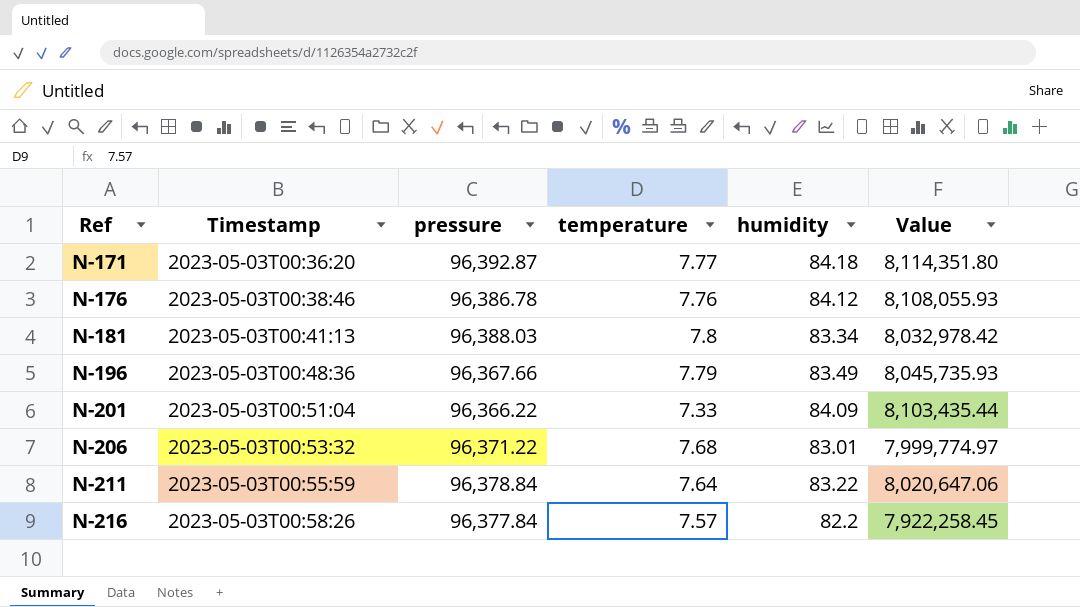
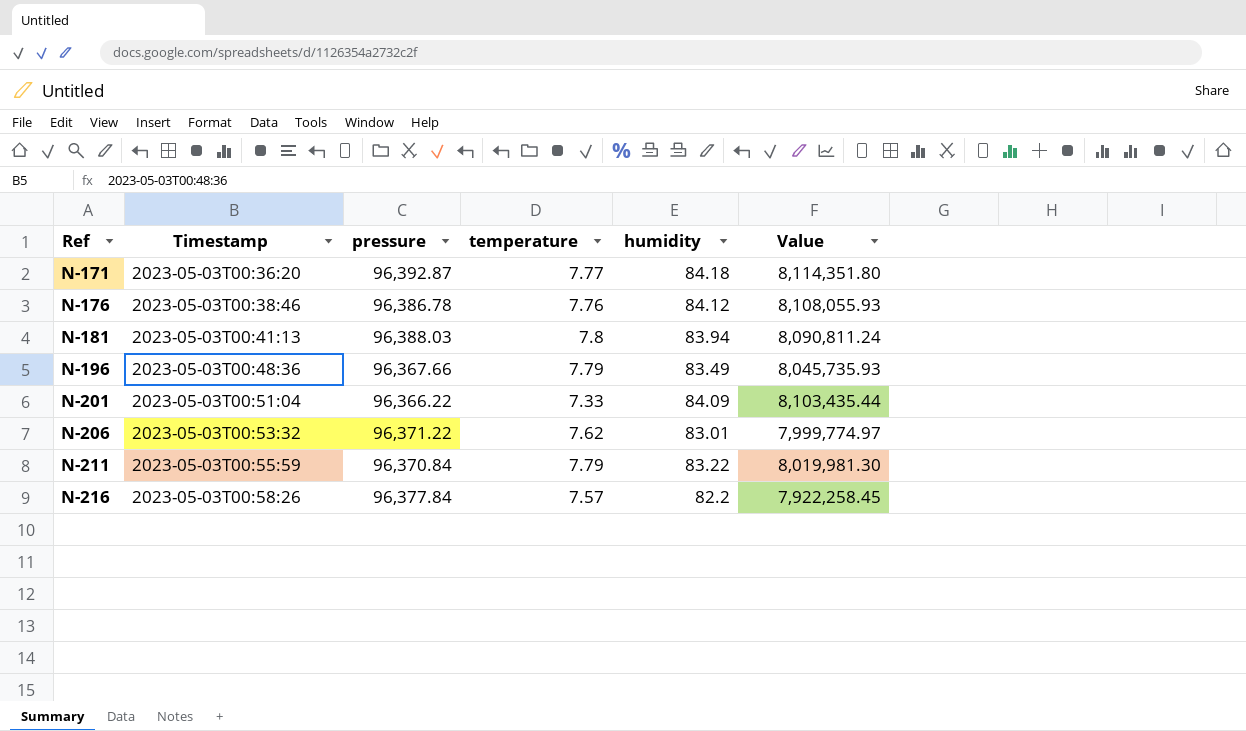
N-181 | humidity: 83.34 -> 83.94
N-181 | Value: 8,032,978.42 -> 8,090,811.24
N-206 | temperature: 7.68 -> 7.62
N-211 | pressure: 96,378.84 -> 96,370.84
N-211 | temperature: 7.64 -> 7.79
N-211 | Value: 8,020,647.06 -> 8,019,981.30

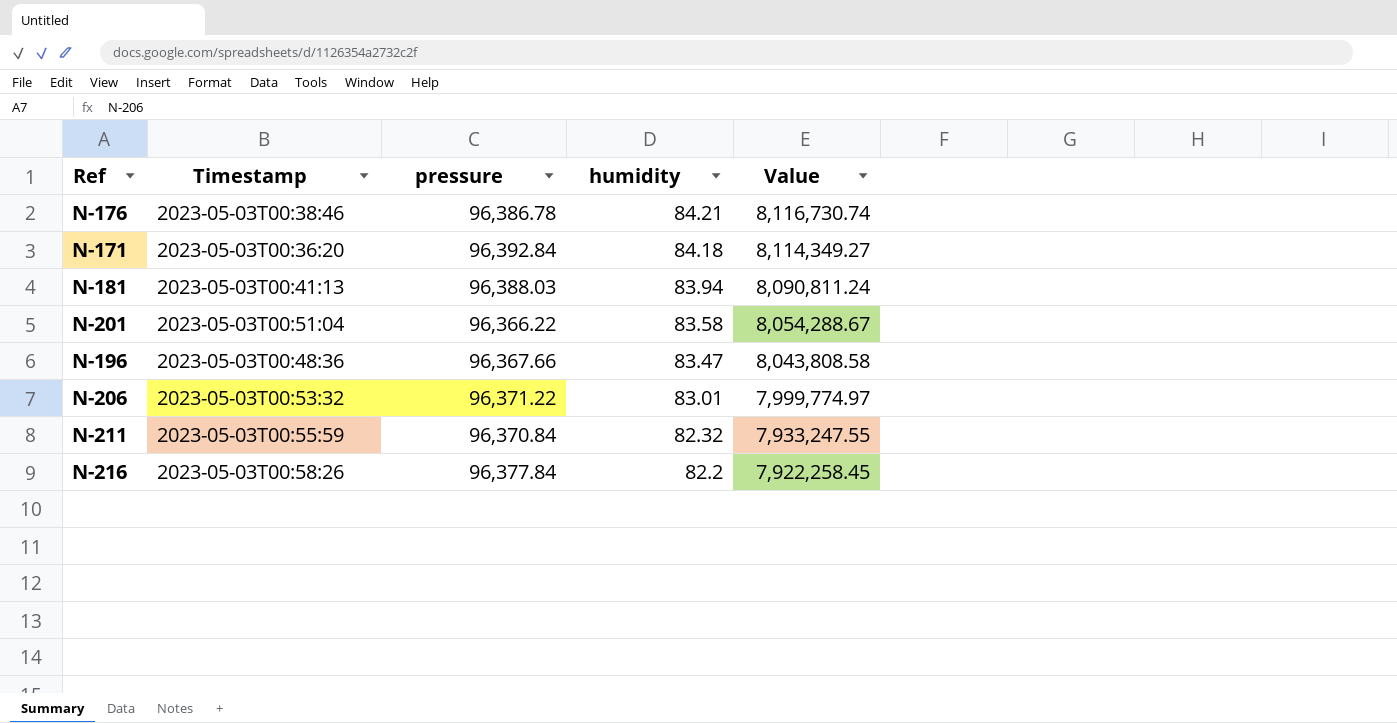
row order: Ref ascending -> humidity descending
column temperature | position: 4 -> none
N-176 | humidity: 84.12 -> 84.21
N-176 | Value: 8,108,055.93 -> 8,116,730.74
N-171 | pressure: 96,392.87 -> 96,392.84
N-171 | Value: 8,114,351.80 -> 8,114,349.27
N-201 | humidity: 84.09 -> 83.58
N-201 | Value: 8,103,435.44 -> 8,054,288.67
N-196 | humidity: 83.49 -> 83.47
N-196 | Value: 8,045,735.93 -> 8,043,808.58
N-211 | humidity: 83.22 -> 82.32
N-211 | Value: 8,019,981.30 -> 7,933,247.55

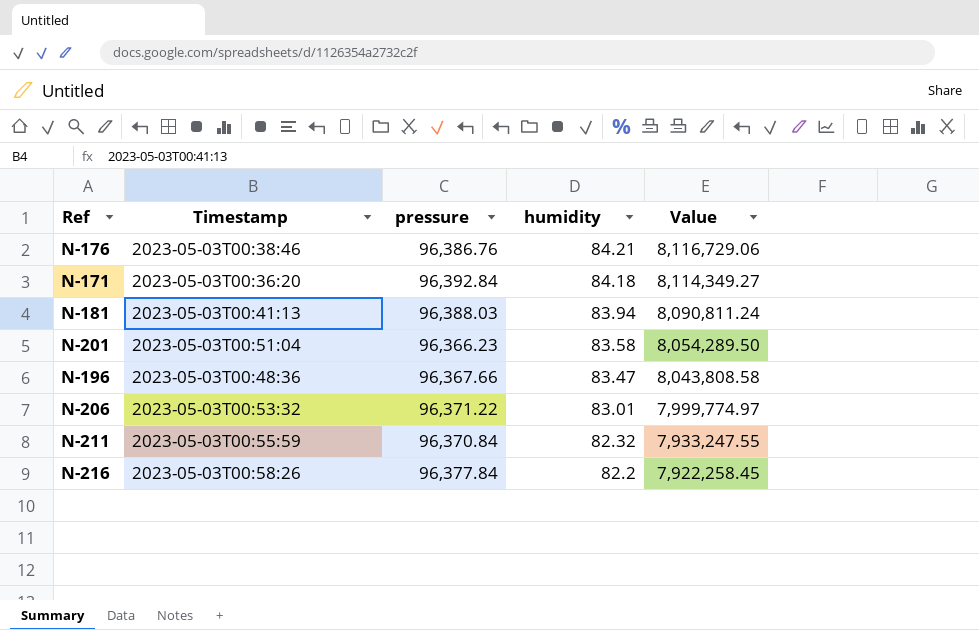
N-176 | pressure: 96,386.78 -> 96,386.76
N-176 | Value: 8,116,730.74 -> 8,116,729.06
N-201 | pressure: 96,366.22 -> 96,366.23
N-201 | Value: 8,054,288.67 -> 8,054,289.50

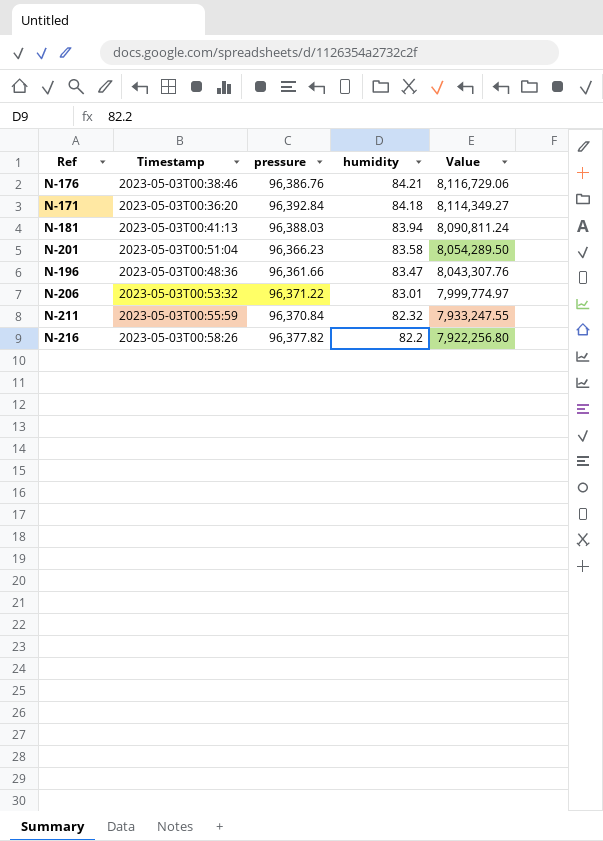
N-196 | pressure: 96,367.66 -> 96,361.66
N-196 | Value: 8,043,808.58 -> 8,043,307.76
N-216 | pressure: 96,377.84 -> 96,377.82
N-216 | Value: 7,922,258.45 -> 7,922,256.80

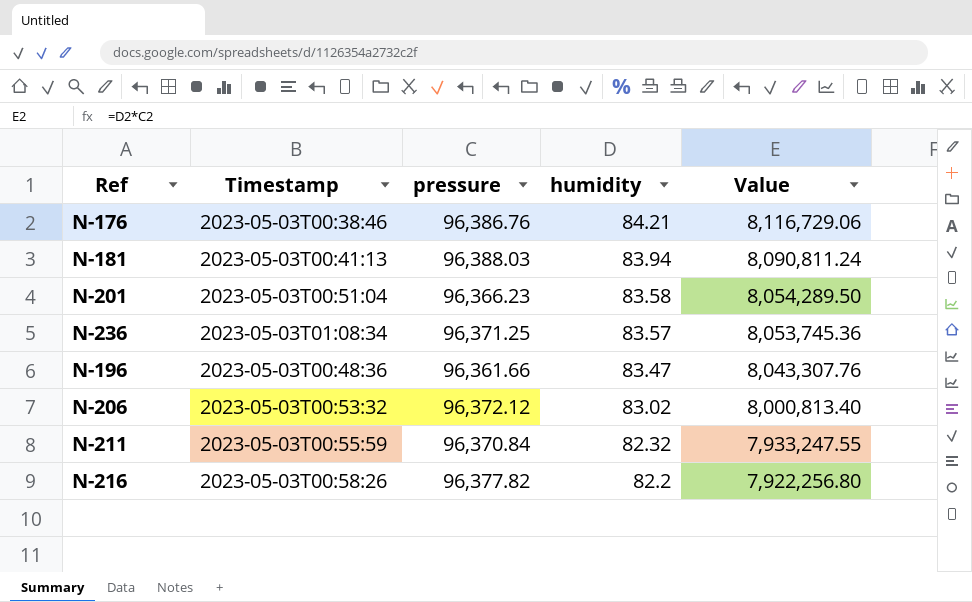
row N-171: 2023-05-03T00:36:20 | 96,392.84 | 84.18 | 8,114,349.27 -> none
row N-236: none -> 2023-05-03T01:08:34 | 96,371.25 | 83.57 | 8,053,745.36
N-206 | pressure: 96,371.22 -> 96,372.12
N-206 | humidity: 83.01 -> 83.02
N-206 | Value: 7,999,774.97 -> 8,000,813.40

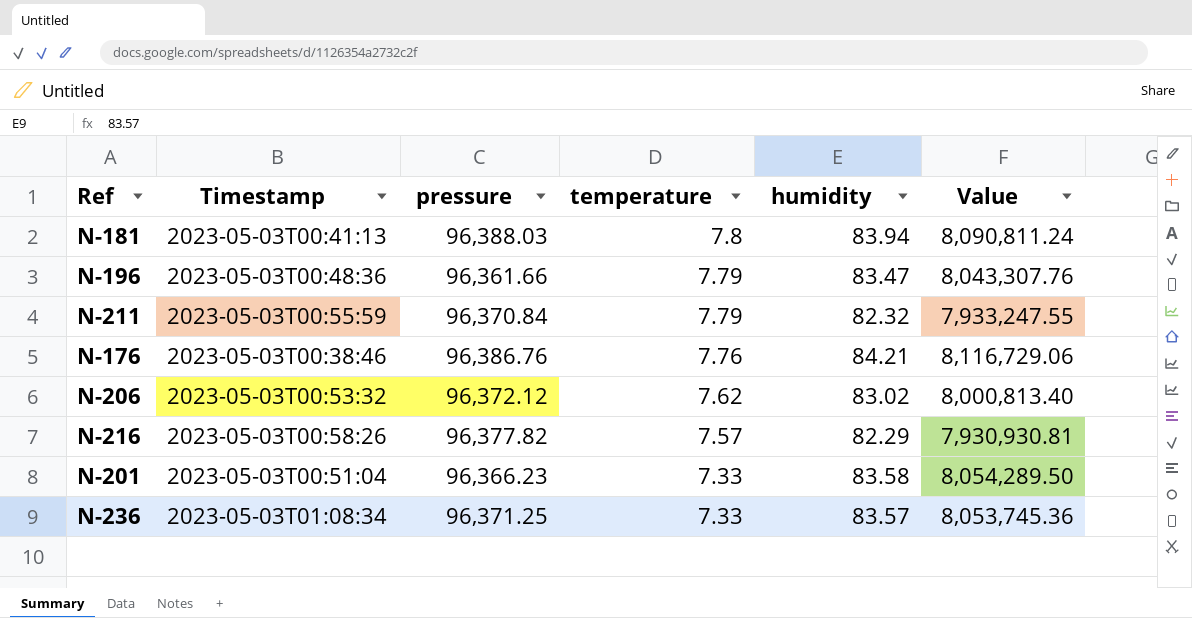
row order: humidity descending -> temperature descending
column temperature | position: none -> 4
N-216 | humidity: 82.2 -> 82.29
N-216 | Value: 7,922,256.80 -> 7,930,930.81

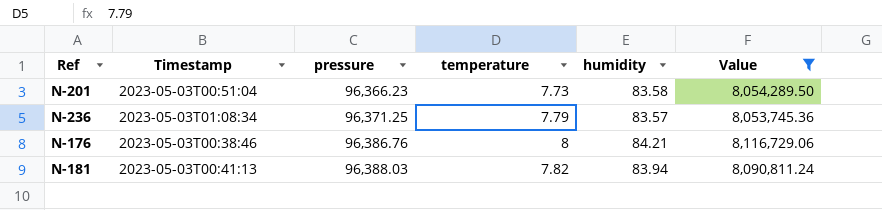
filter: none -> Value >= 8,053,745.36
row order: temperature descending -> pressure ascending
N-201 | temperature: 7.33 -> 7.73
N-236 | temperature: 7.33 -> 7.79
N-176 | temperature: 7.76 -> 8
N-181 | temperature: 7.8 -> 7.82

